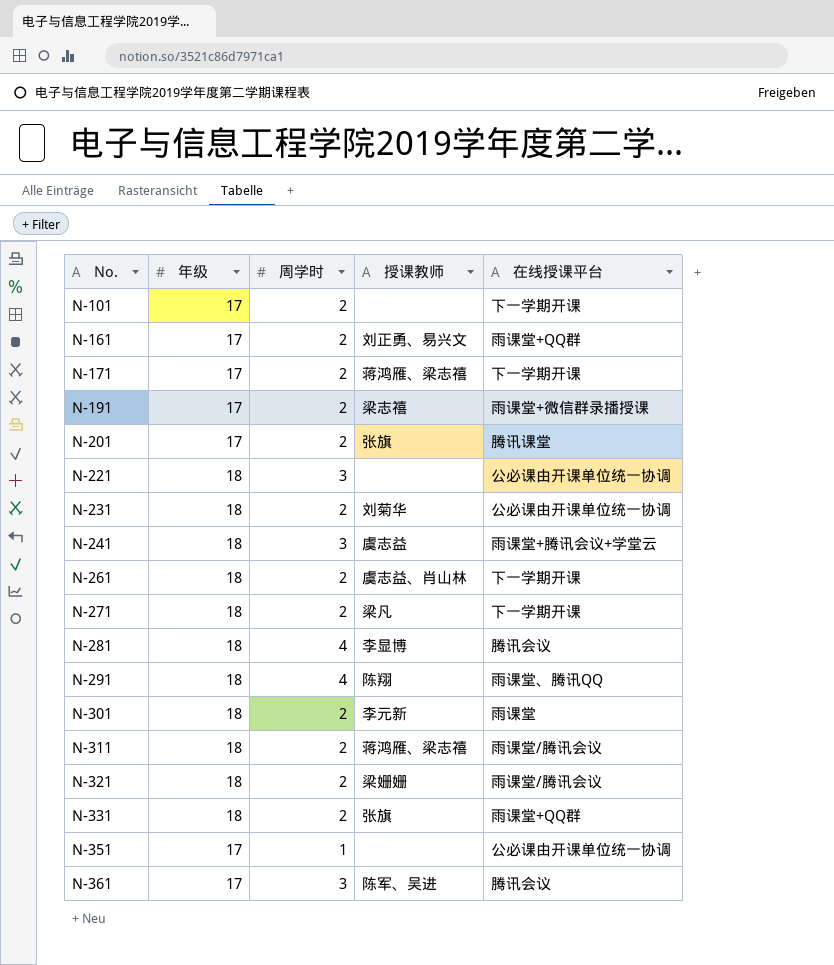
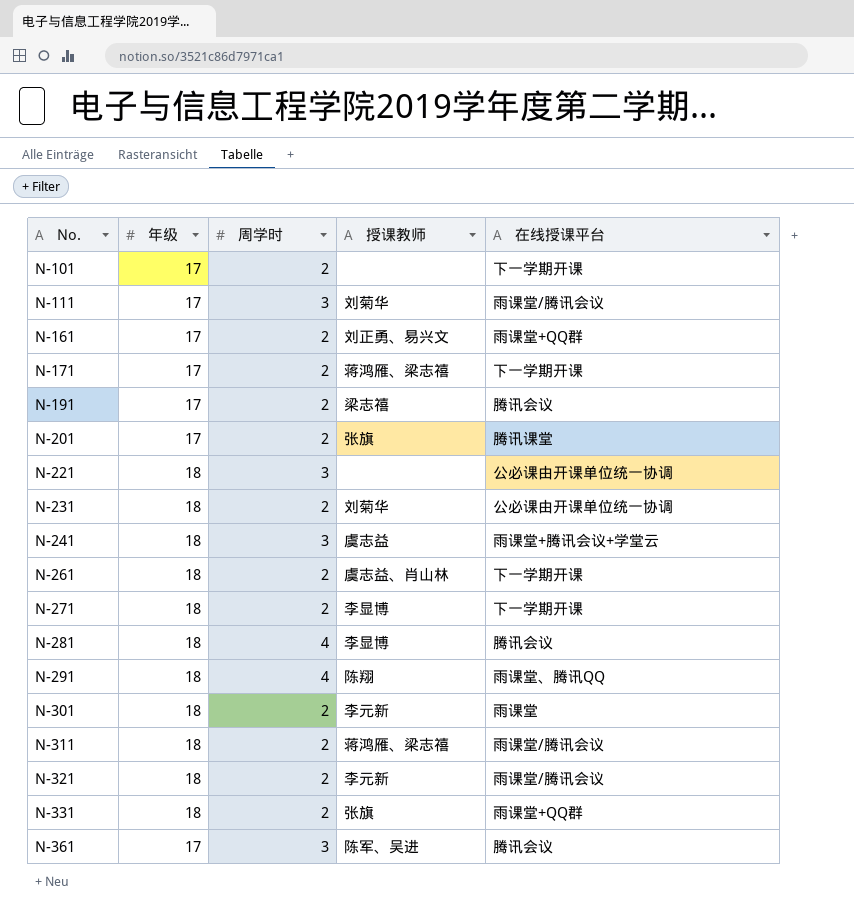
row N-351: 17 | 1 | none | 公必课由开课单位统一协调 -> none
row N-111: none -> 17 | 3 | 刘菊华 | 雨课堂/腾讯会议
N-191 | 在线授课平台: 雨课堂+微信群录播授课 -> 腾讯会议
N-271 | 授课教师: 梁凡 -> 李显博
N-321 | 授课教师: 梁姗姗 -> 李元新

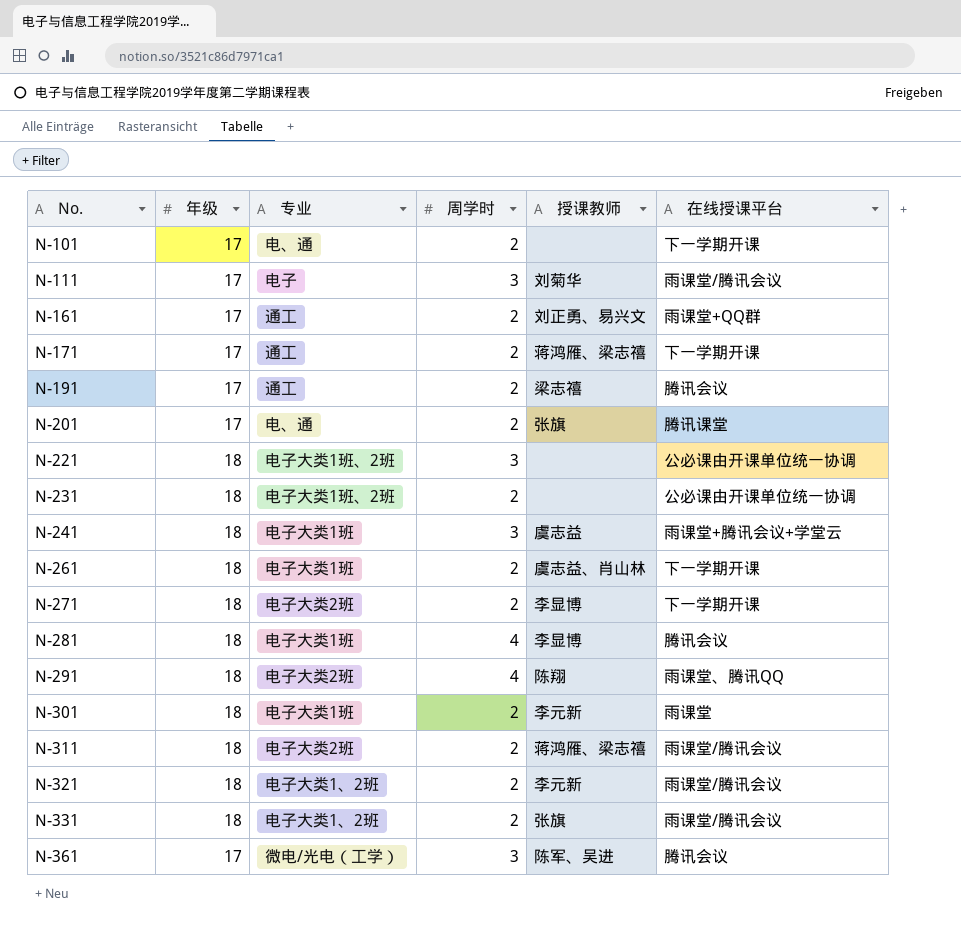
column 专业 | position: none -> 3
N-231 | 授课教师: 刘菊华 -> none
N-331 | 在线授课平台: 雨课堂+QQ群 -> 雨课堂/腾讯会议

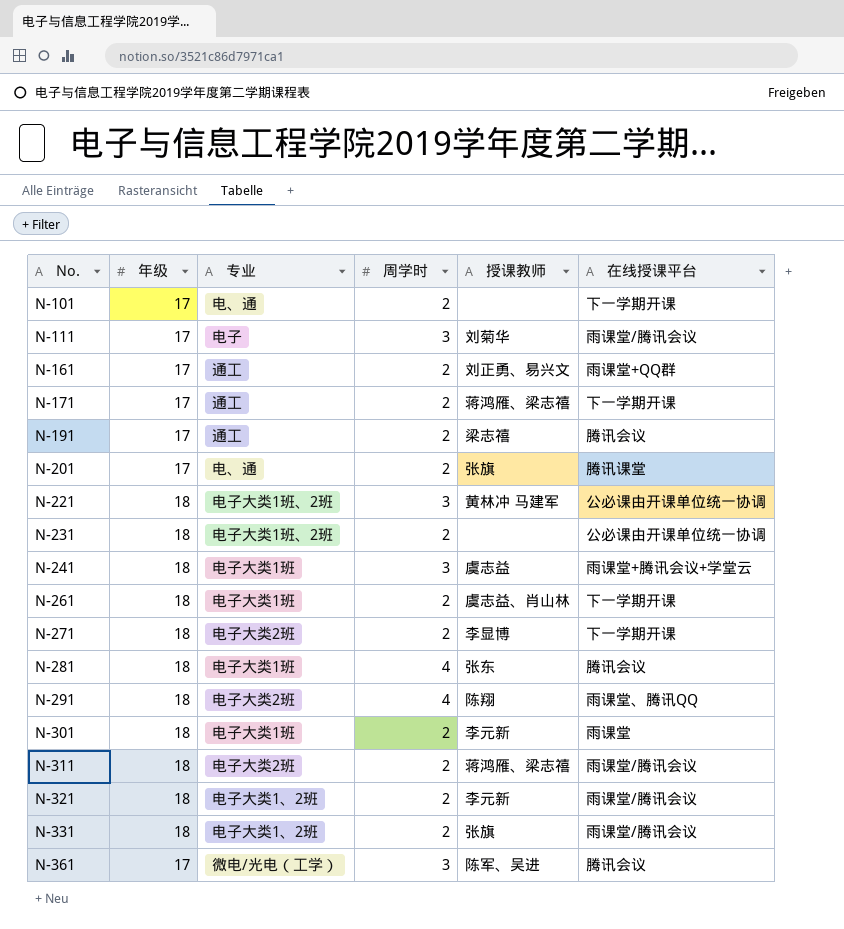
N-221 | 授课教师: none -> 黄林冲 马建军
N-281 | 授课教师: 李显博 -> 张东

